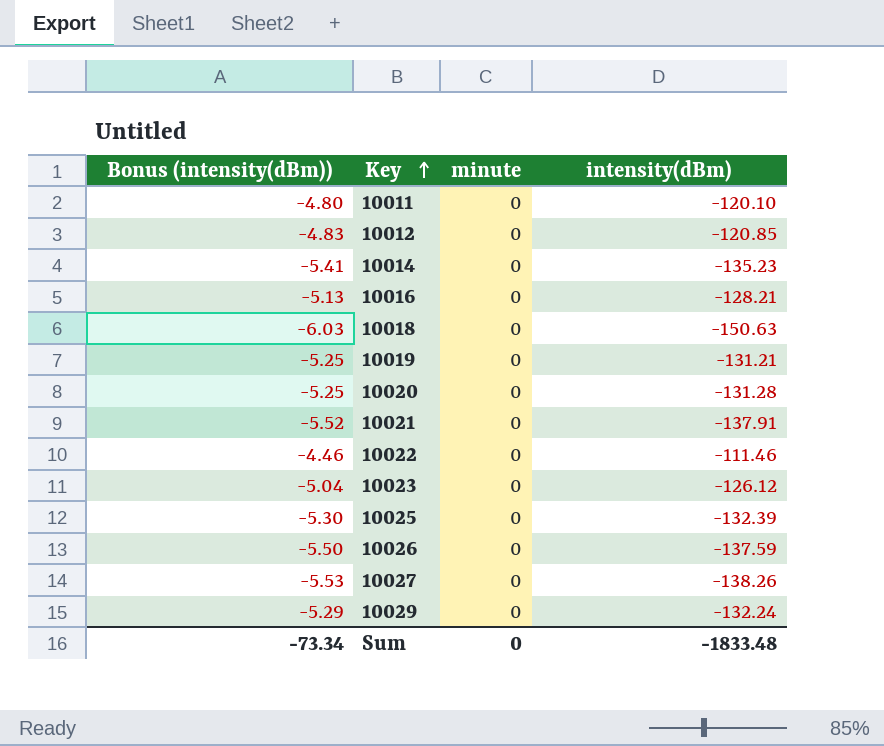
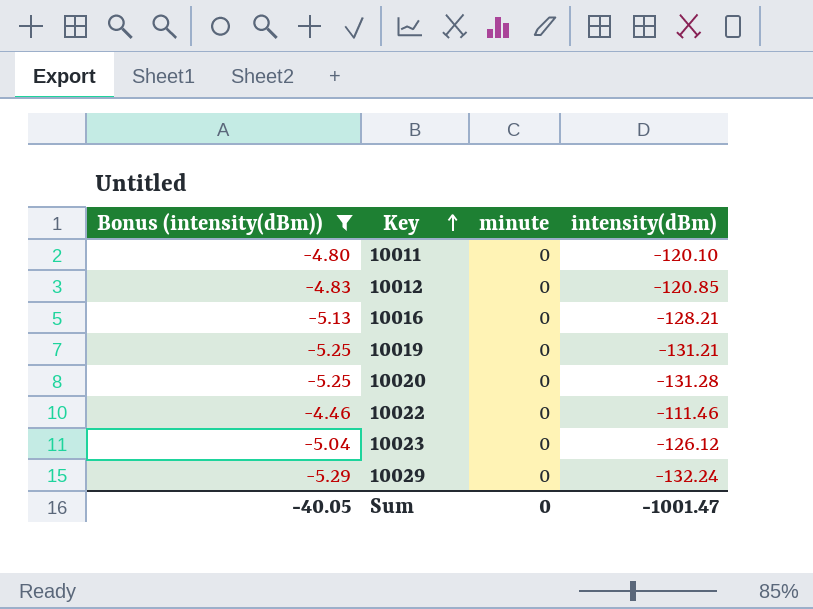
filter: none -> Bonus (intensity(dBm)) >= -5.29
Sum | Bonus (intensity(dBm)): -73.34 -> -40.05
Sum | intensity(dBm): -1833.48 -> -1001.47

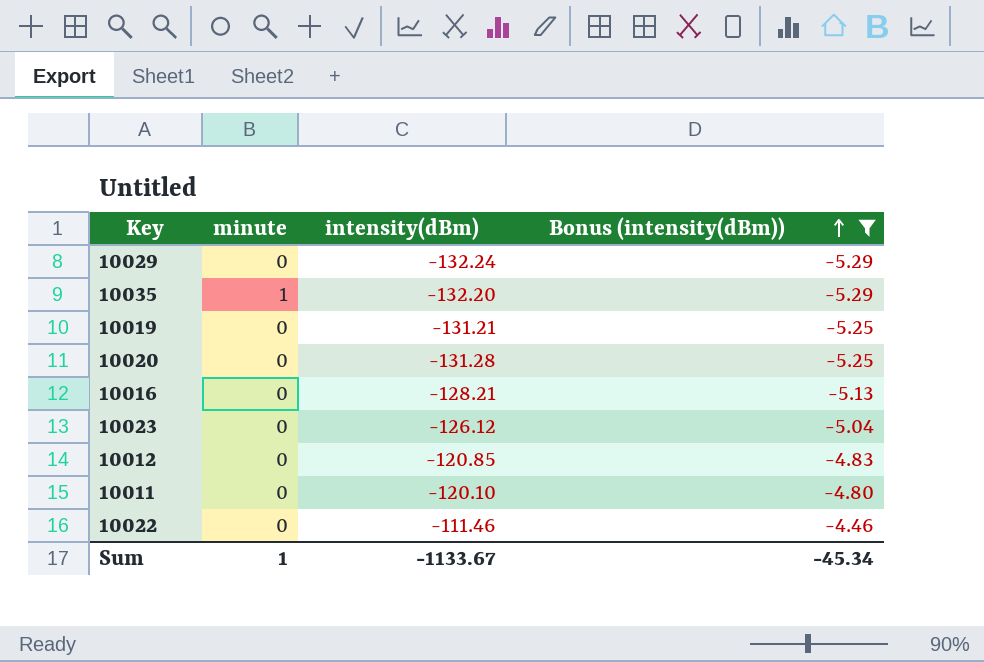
row order: Key ascending -> Bonus (intensity(dBm)) ascending
column Bonus (intensity(dBm)) | position: 1 -> 4
row 10035: none -> 1 | -132.20 | -5.29
Sum | minute: 0 -> 1
Sum | intensity(dBm): -1001.47 -> -1133.67
Sum | Bonus (intensity(dBm)): -40.05 -> -45.34

